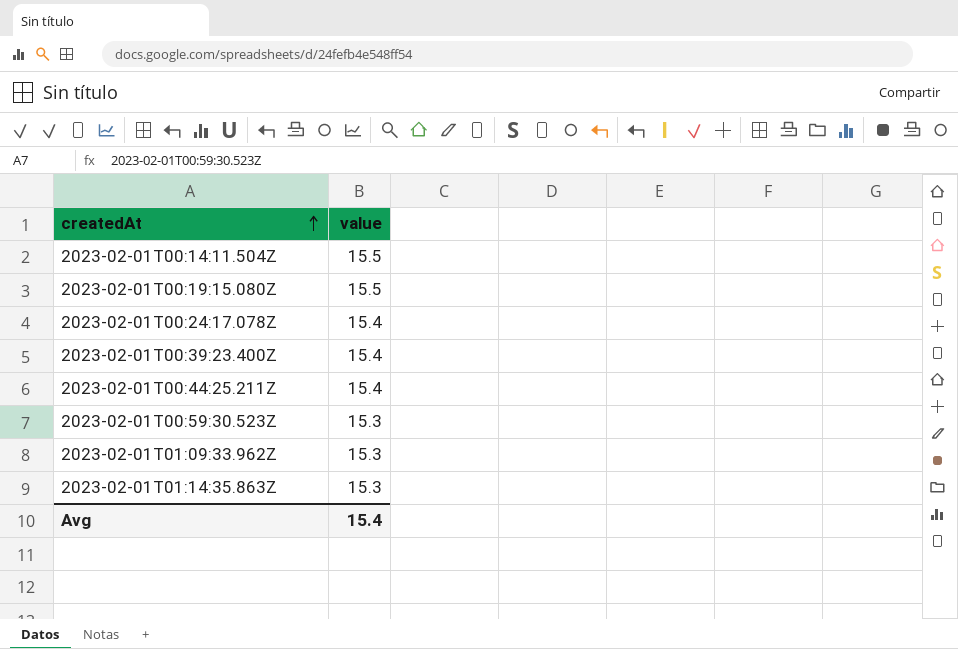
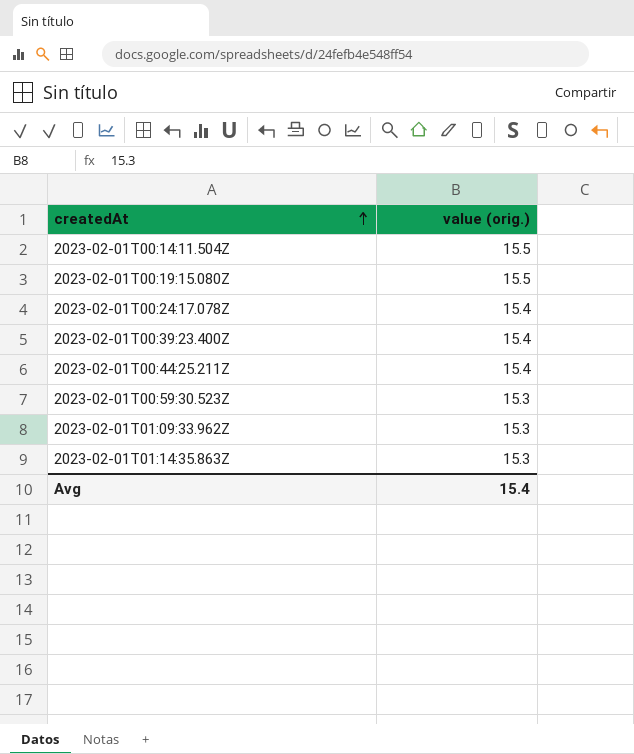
column name: value -> value (orig.)

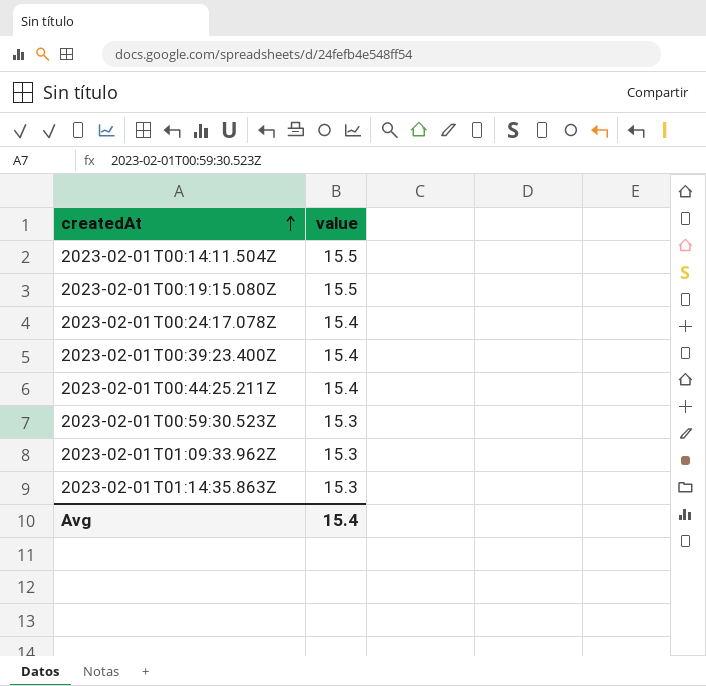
column name: value (orig.) -> value

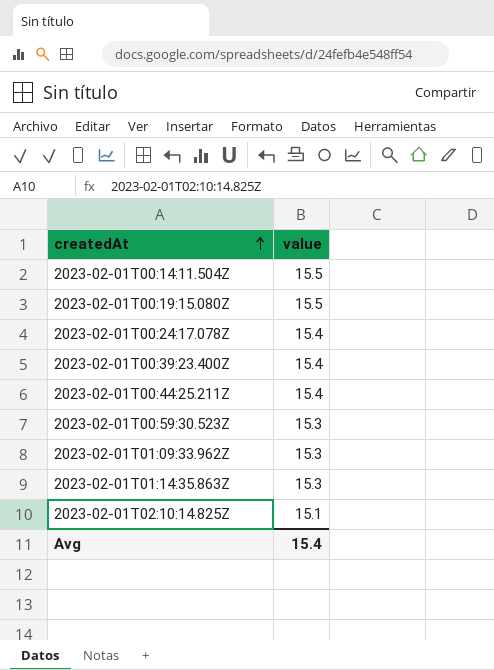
row 2023-02-01T02:10:14.825Z: none -> 15.1

